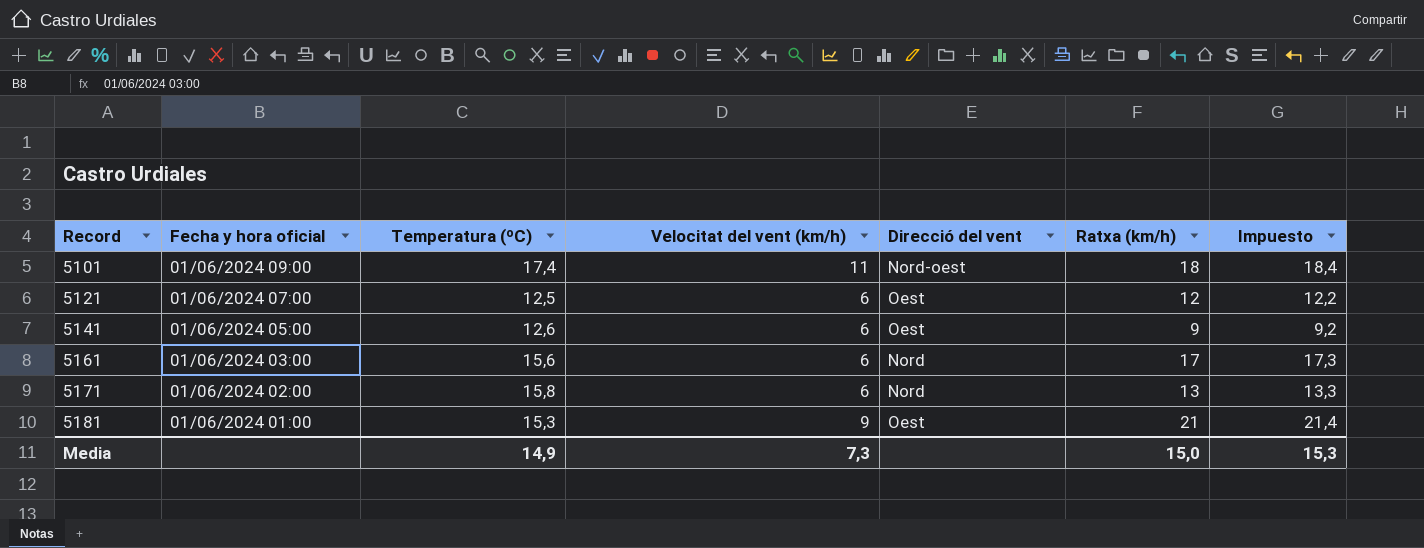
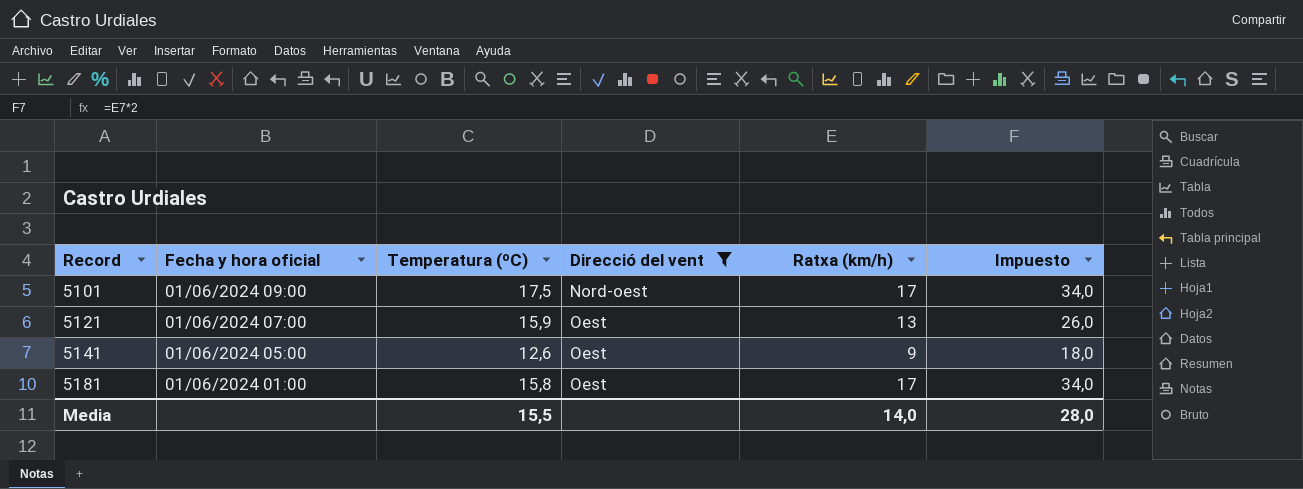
filter: none -> Direcció del vent != Nord
column Velocitat del vent (km/h) | position: 4 -> none
column Impuesto | formula: [Ratxa (km/h)] * 1,02 -> [Ratxa (km/h)] * 2
5101 | Temperatura (ºC): 17,4 -> 17,5
5101 | Ratxa (km/h): 18 -> 17
5121 | Temperatura (ºC): 12,5 -> 15,9
5121 | Ratxa (km/h): 12 -> 13
5181 | Temperatura (ºC): 15,3 -> 15,8
5181 | Ratxa (km/h): 21 -> 17
Media | Temperatura (ºC): 14,9 -> 15,5
Media | Ratxa (km/h): 15,0 -> 14,0
Media | Impuesto: 15,3 -> 28,0

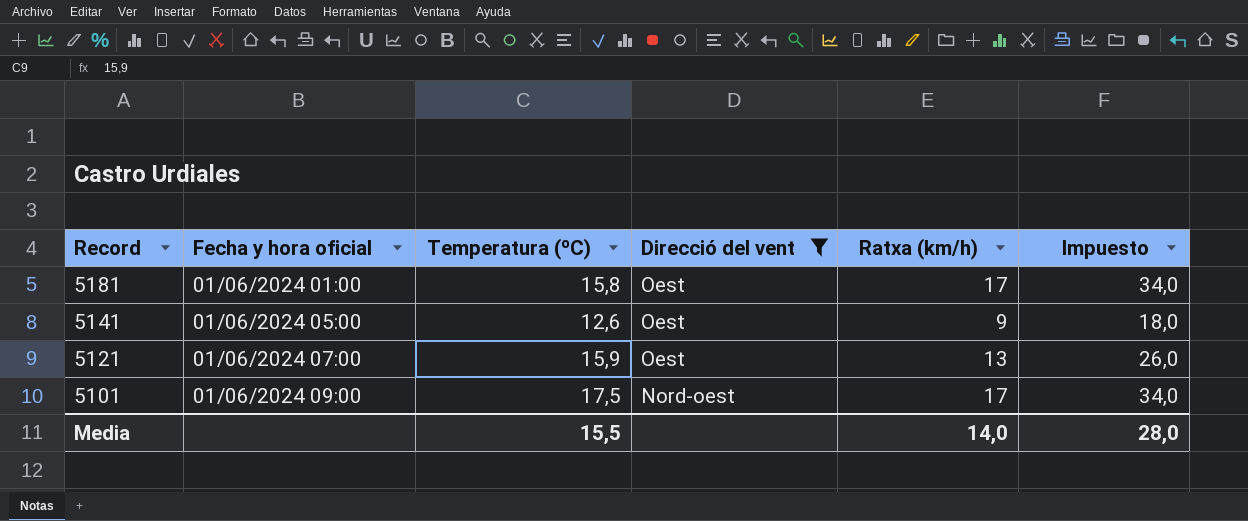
row order: Record ascending -> Record descending

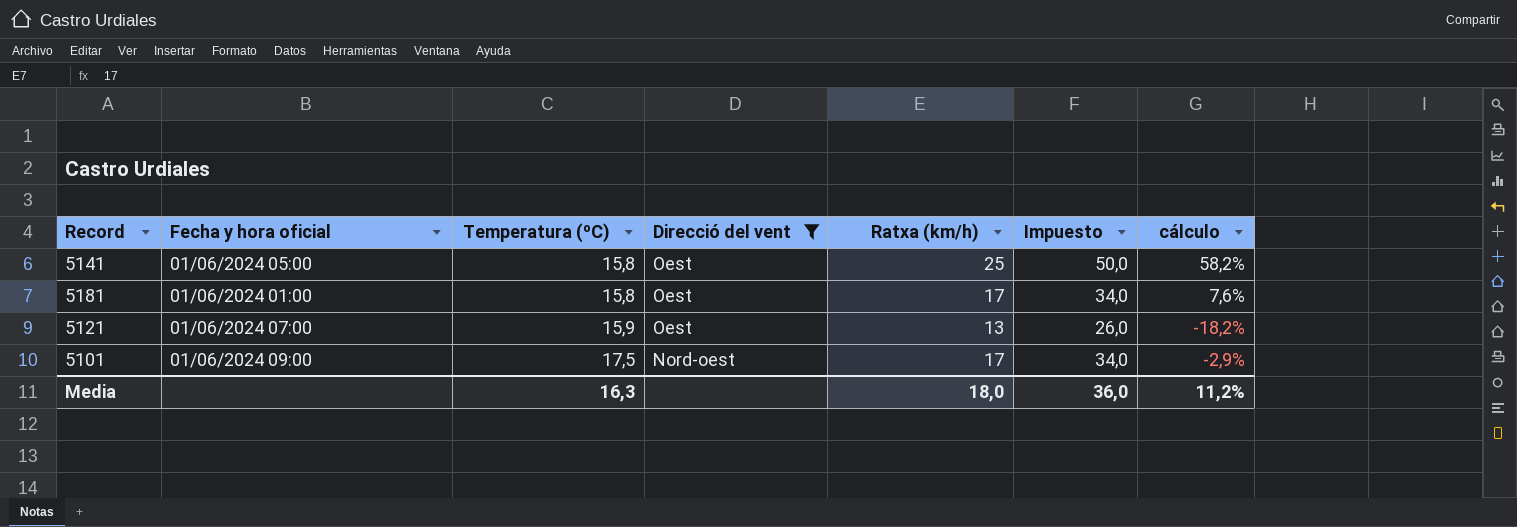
row order: Record descending -> Temperatura (ºC) ascending
column cálculo | formula: none -> ([Ratxa (km/h)] - [Temperatura (ºC)]) / [Temperatura (ºC)]
5141 | Temperatura (ºC): 12,6 -> 15,8
5141 | Ratxa (km/h): 9 -> 25
5141 | Impuesto: 18,0 -> 50,0
Media | Temperatura (ºC): 15,5 -> 16,3
Media | Ratxa (km/h): 14,0 -> 18,0
Media | Impuesto: 28,0 -> 36,0

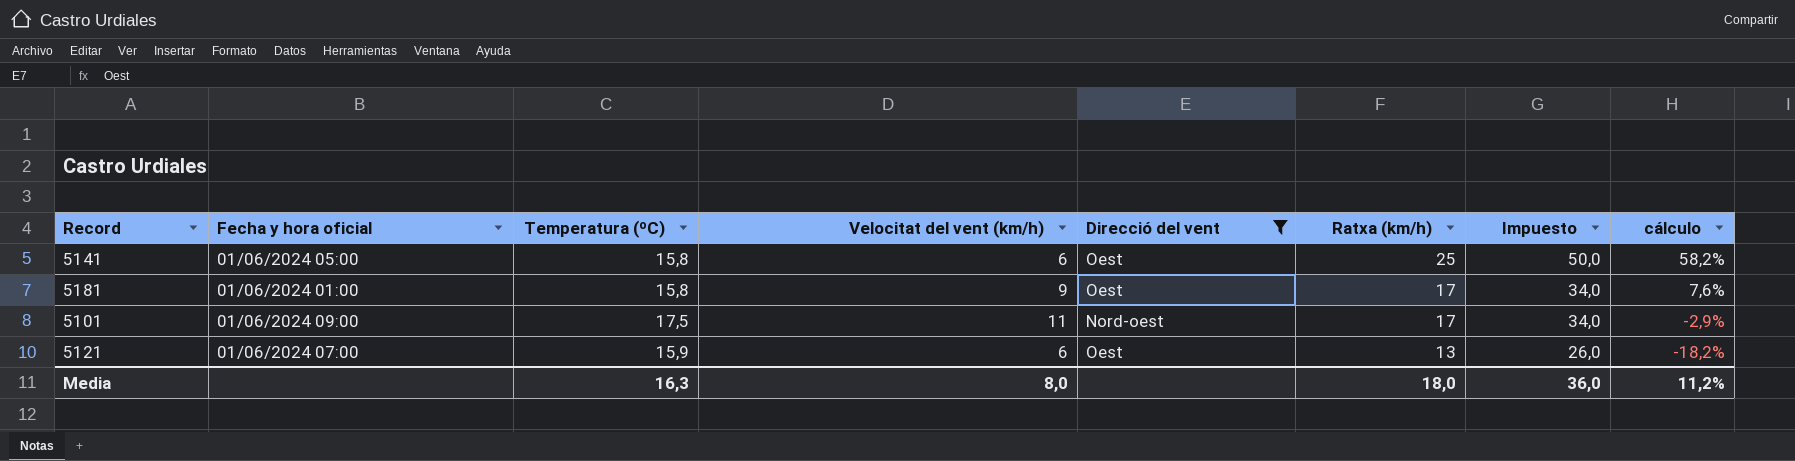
row order: Temperatura (ºC) ascending -> Ratxa (km/h) descending
column Velocitat del vent (km/h) | position: none -> 4

